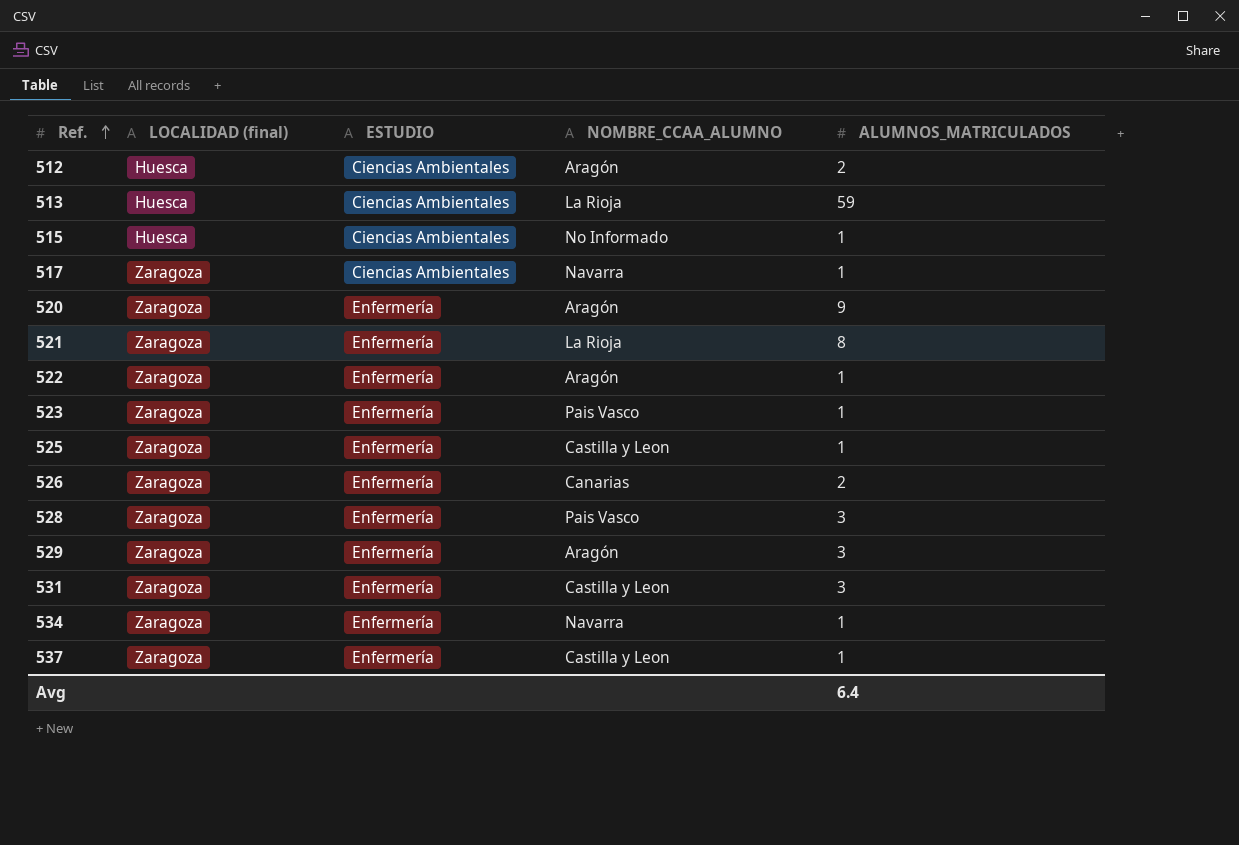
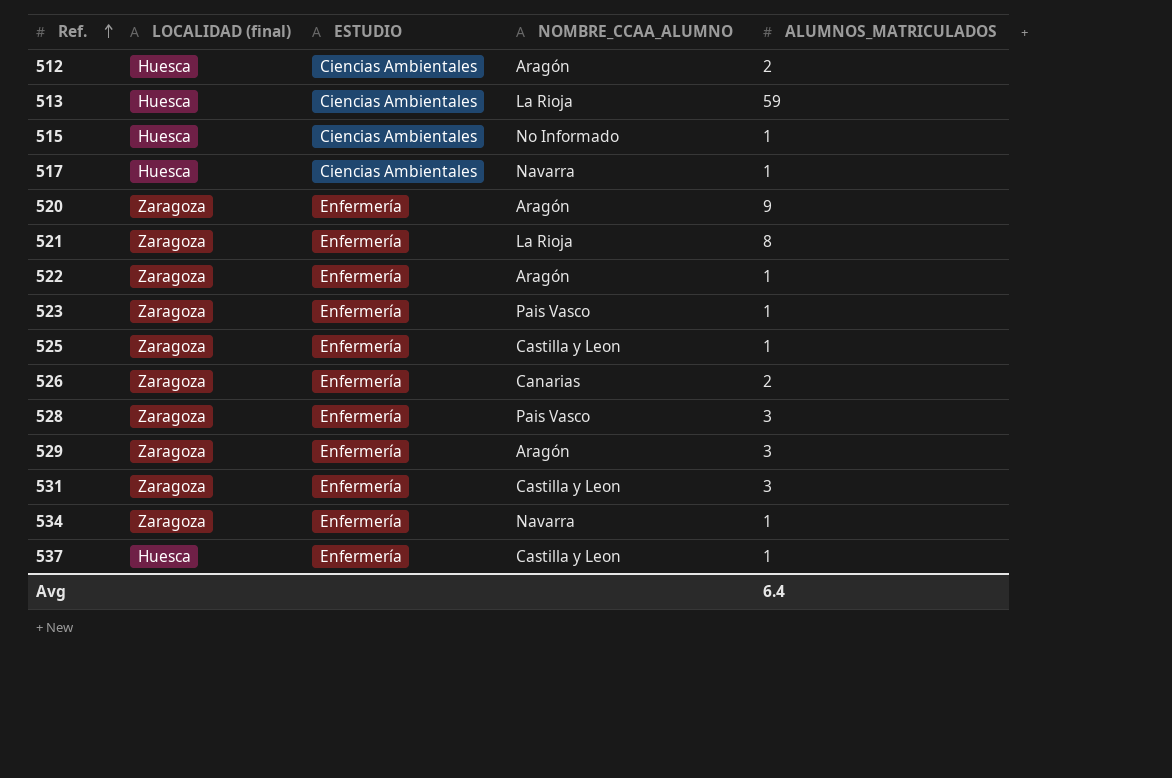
517 | LOCALIDAD (final): Zaragoza -> Huesca
537 | LOCALIDAD (final): Zaragoza -> Huesca

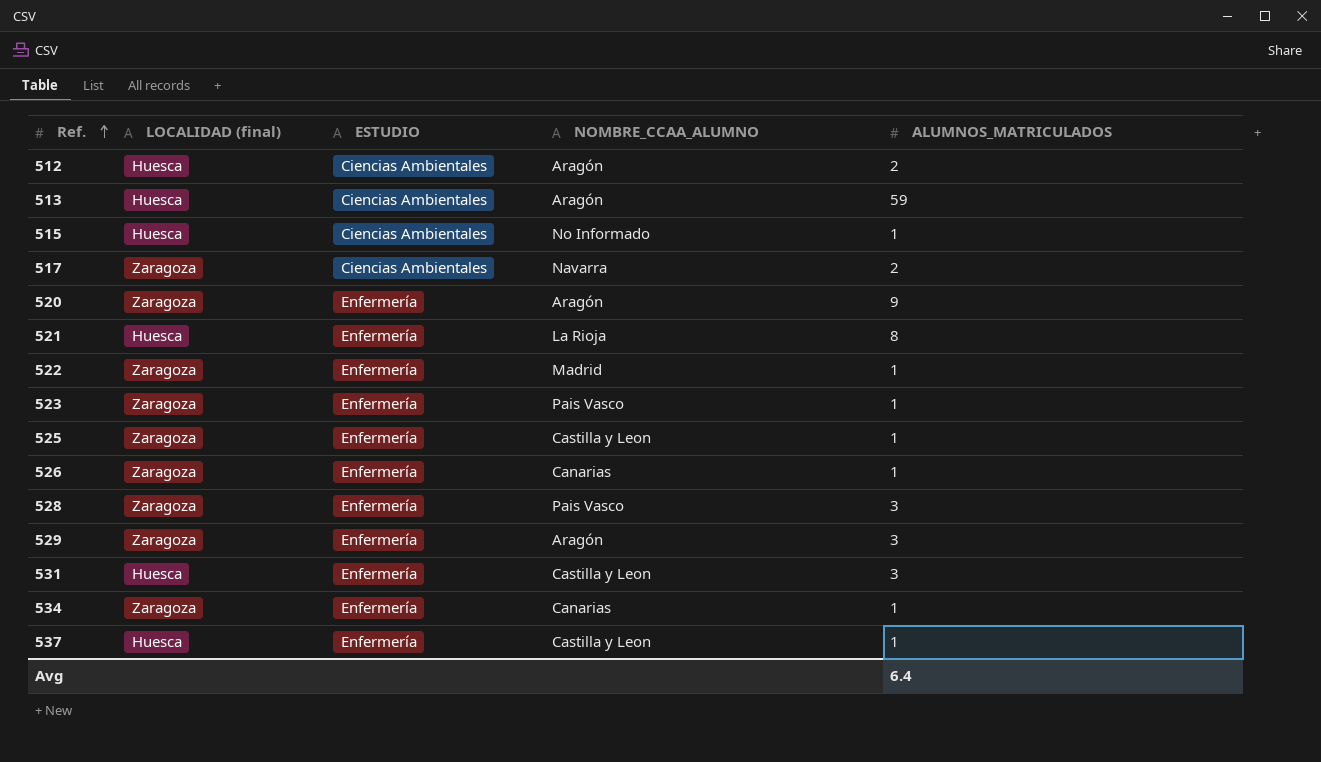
513 | NOMBRE_CCAA_ALUMNO: La Rioja -> Aragón
517 | LOCALIDAD (final): Huesca -> Zaragoza
517 | ALUMNOS_MATRICULADOS: 1 -> 2
521 | LOCALIDAD (final): Zaragoza -> Huesca
522 | NOMBRE_CCAA_ALUMNO: Aragón -> Madrid
526 | ALUMNOS_MATRICULADOS: 2 -> 1
531 | LOCALIDAD (final): Zaragoza -> Huesca
534 | NOMBRE_CCAA_ALUMNO: Navarra -> Canarias

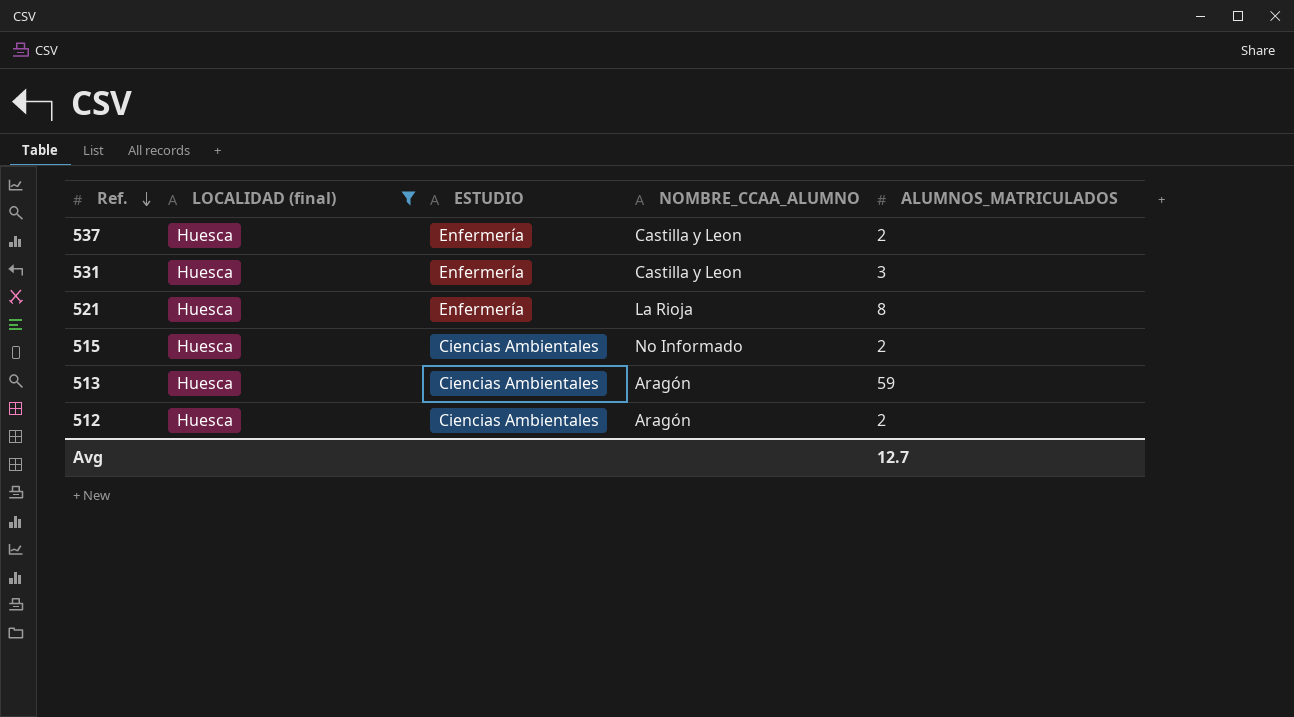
filter: none -> LOCALIDAD (final) = Huesca
row order: Ref. ascending -> Ref. descending
537 | ALUMNOS_MATRICULADOS: 1 -> 2
515 | ALUMNOS_MATRICULADOS: 1 -> 2
Avg | ALUMNOS_MATRICULADOS: 6.4 -> 12.7

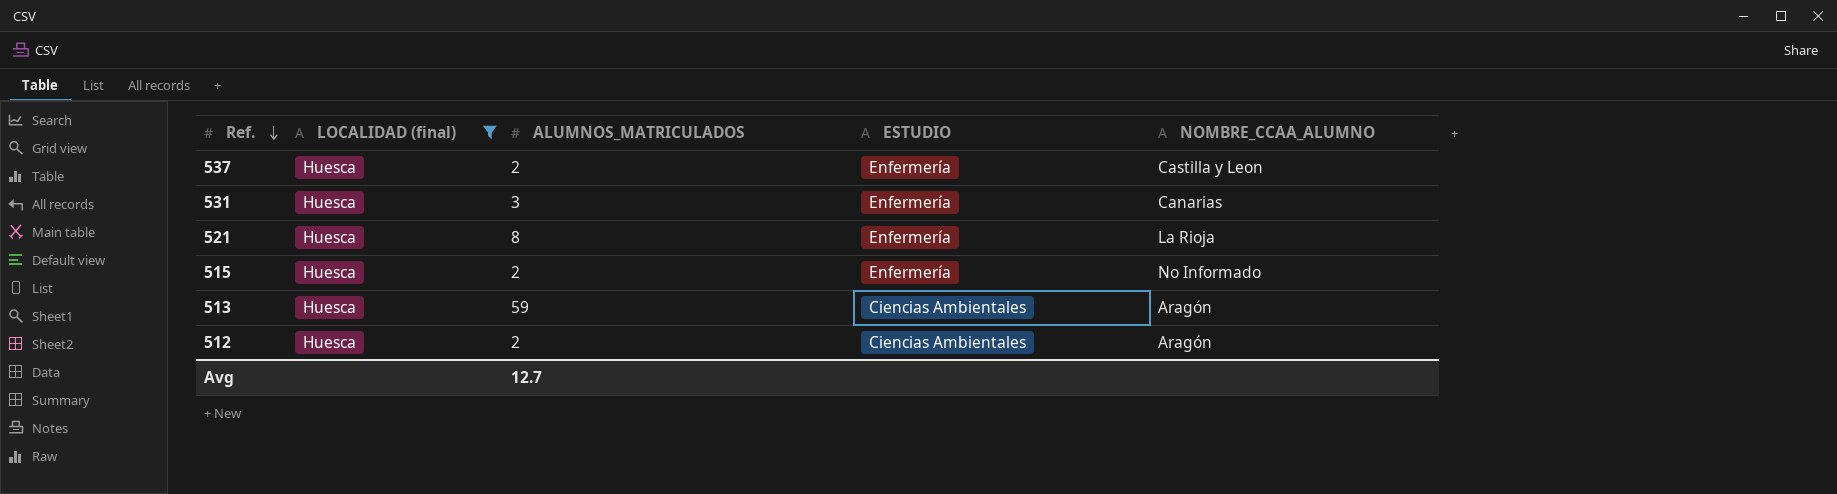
column ALUMNOS_MATRICULADOS | position: 5 -> 3
531 | NOMBRE_CCAA_ALUMNO: Castilla y Leon -> Canarias
515 | ESTUDIO: Ciencias Ambientales -> Enfermería

